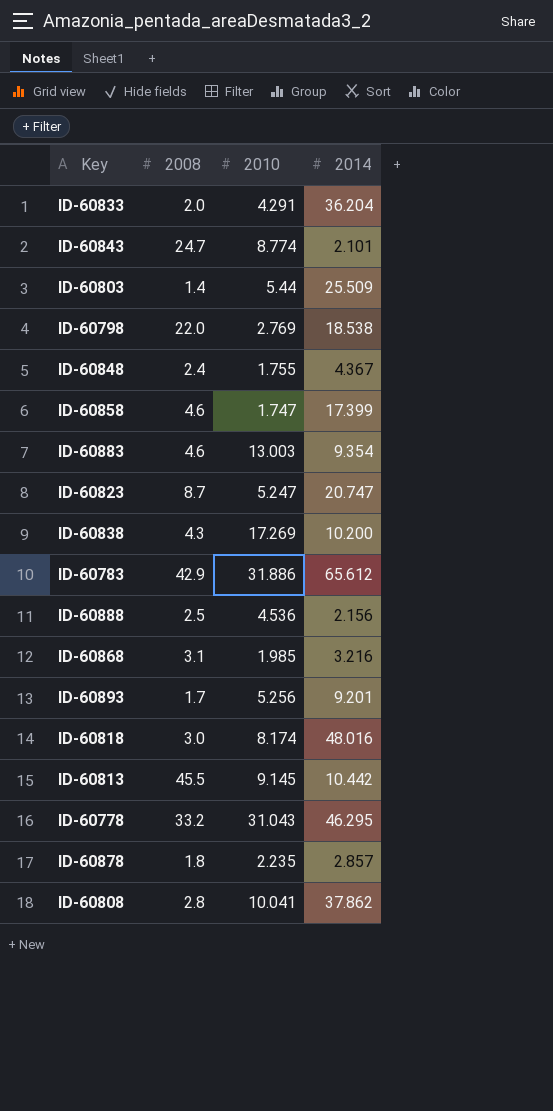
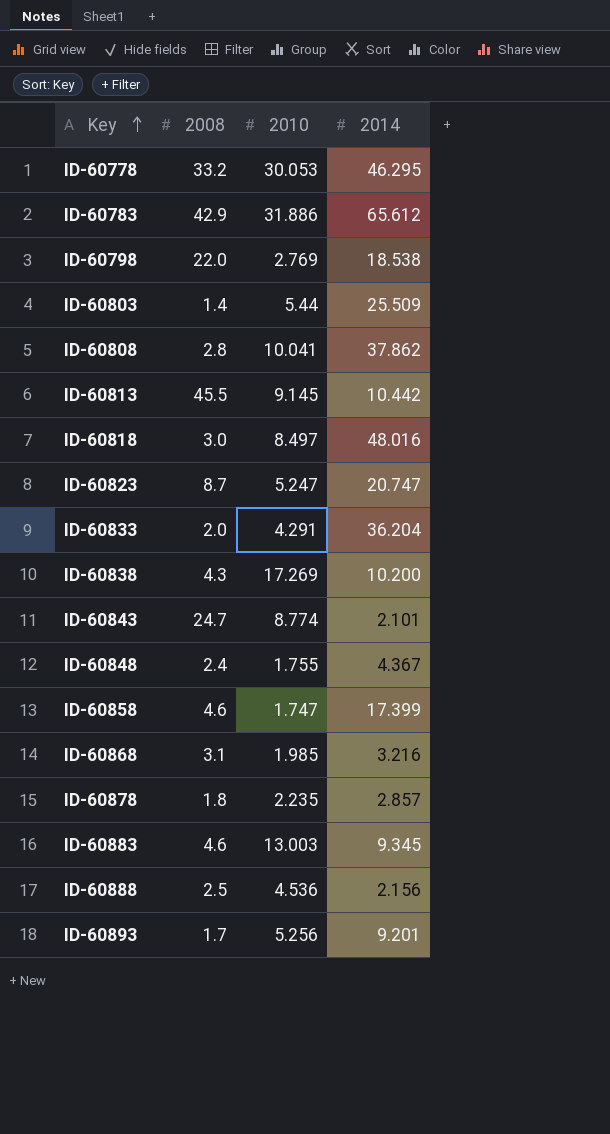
row order: none -> Key ascending
ID-60778 | 2010: 31.043 -> 30.053
ID-60818 | 2010: 8.174 -> 8.497
ID-60883 | 2014: 9.354 -> 9.345

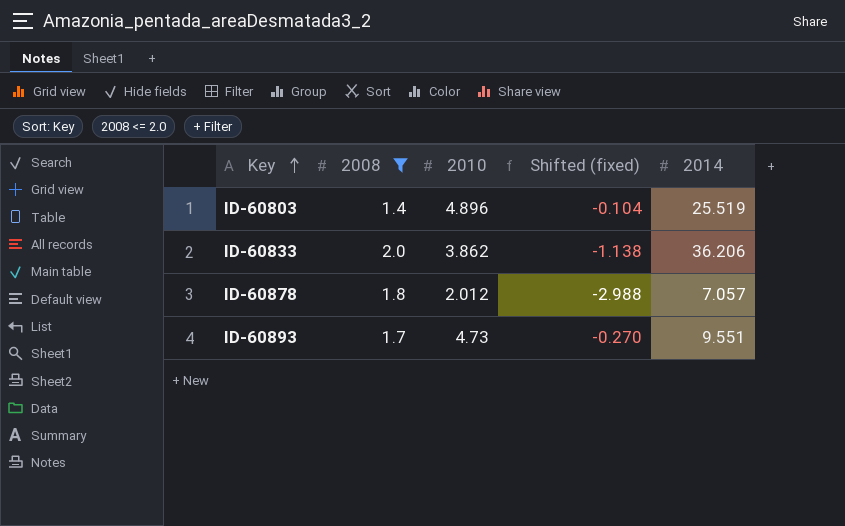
filter: none -> 2008 <= 2.0
column Shifted (fixed) | formula: none -> [2010] - 5
ID-60803 | 2010: 5.44 -> 4.896
ID-60803 | 2014: 25.509 -> 25.519
ID-60833 | 2010: 4.291 -> 3.862
ID-60833 | 2014: 36.204 -> 36.206
ID-60878 | 2010: 2.235 -> 2.012
ID-60878 | 2014: 2.857 -> 7.057
ID-60893 | 2010: 5.256 -> 4.73
ID-60893 | 2014: 9.201 -> 9.551

